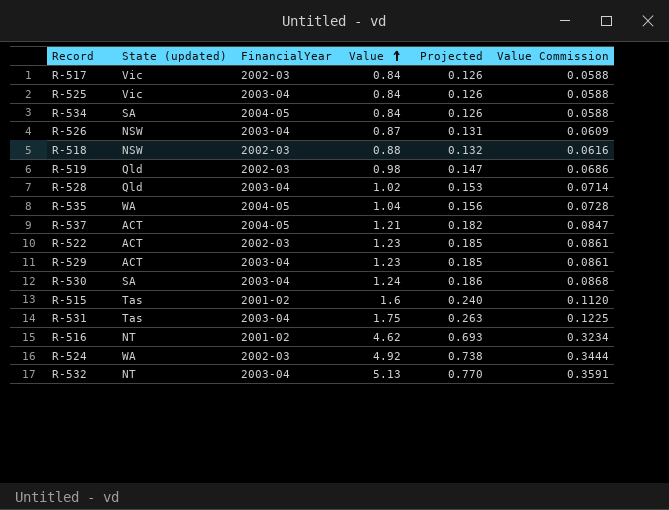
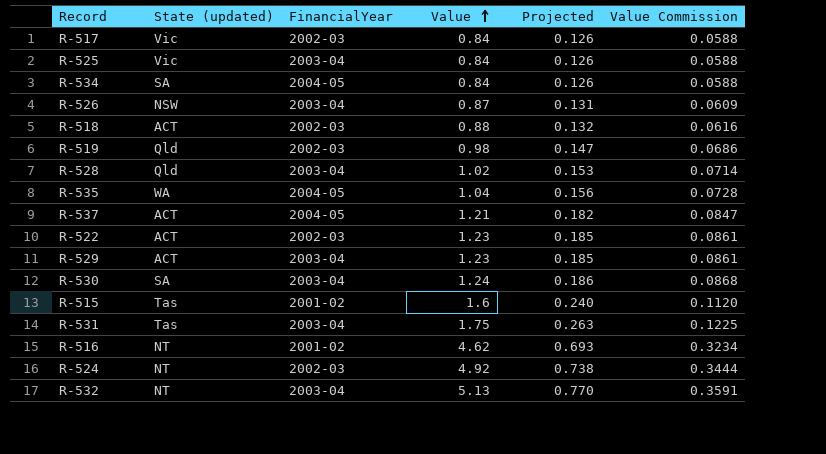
R-518 | State (updated): NSW -> ACT
R-524 | State (updated): WA -> NT

